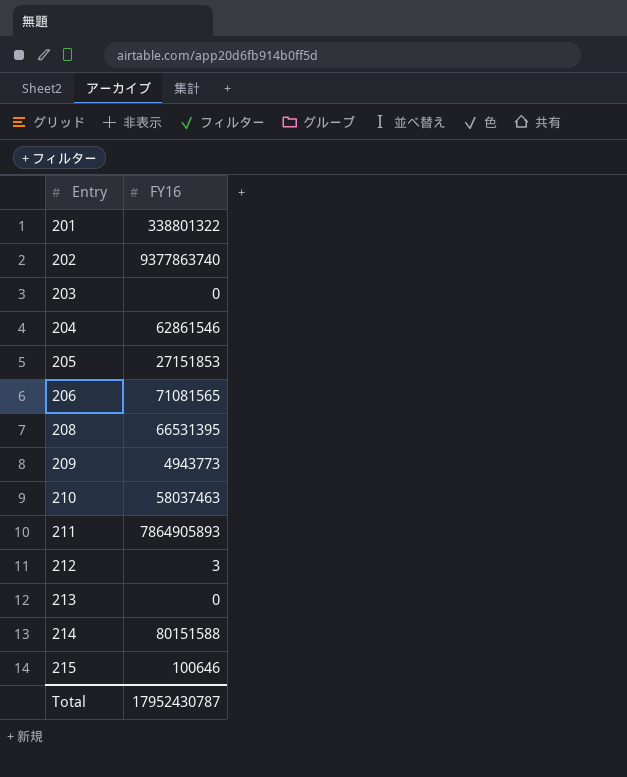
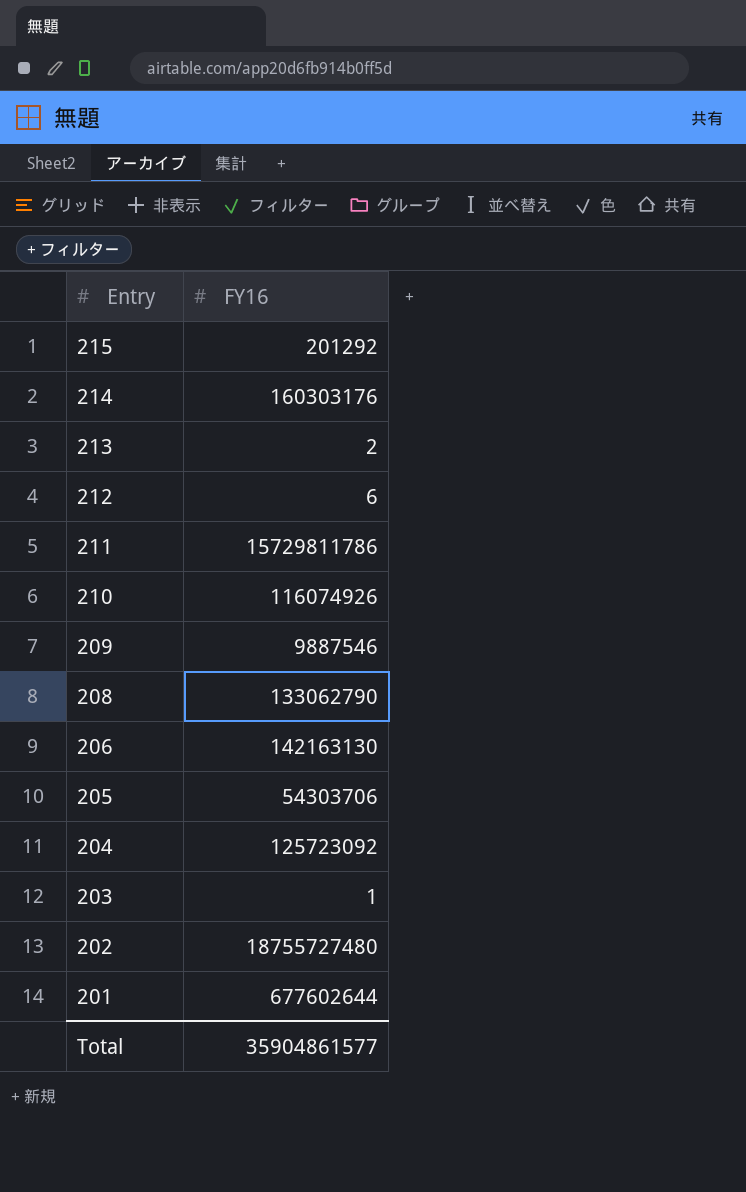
row order: Entry ascending -> Entry descending
215 | FY16: 100646 -> 201292
214 | FY16: 80151588 -> 160303176
213 | FY16: 0 -> 2
212 | FY16: 3 -> 6
211 | FY16: 7864905893 -> 15729811786
210 | FY16: 58037463 -> 116074926
209 | FY16: 4943773 -> 9887546
208 | FY16: 66531395 -> 133062790
206 | FY16: 71081565 -> 142163130
205 | FY16: 27151853 -> 54303706
204 | FY16: 62861546 -> 125723092
203 | FY16: 0 -> 1
202 | FY16: 9377863740 -> 18755727480
201 | FY16: 338801322 -> 677602644
Total | FY16: 17952430787 -> 35904861577

